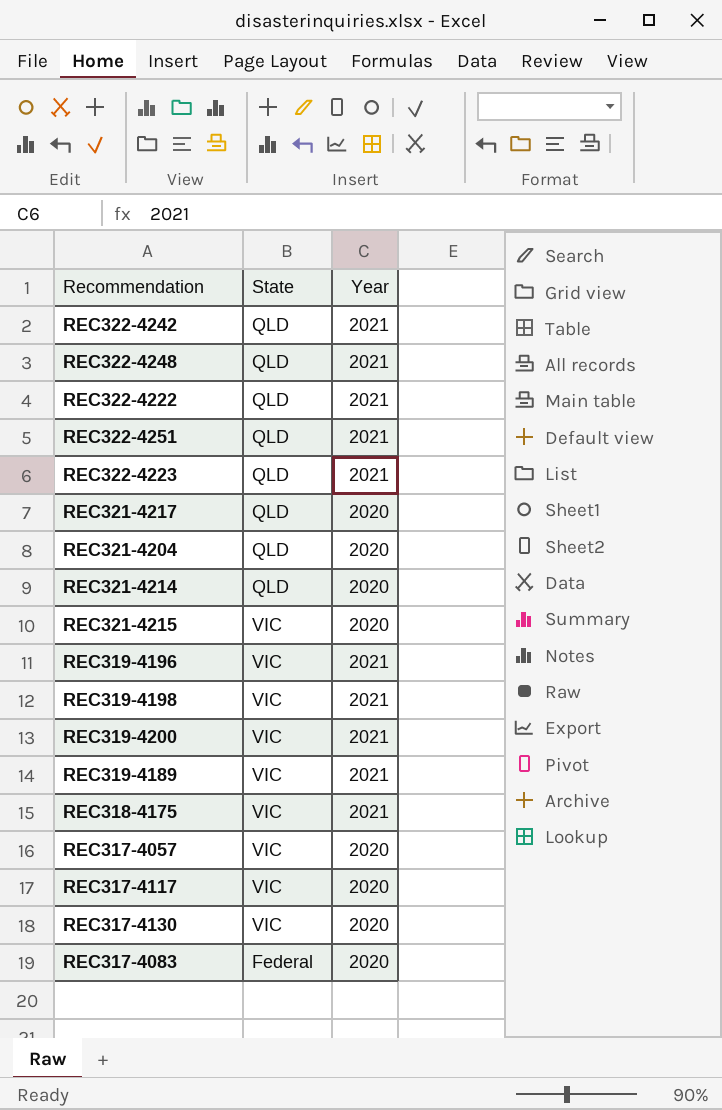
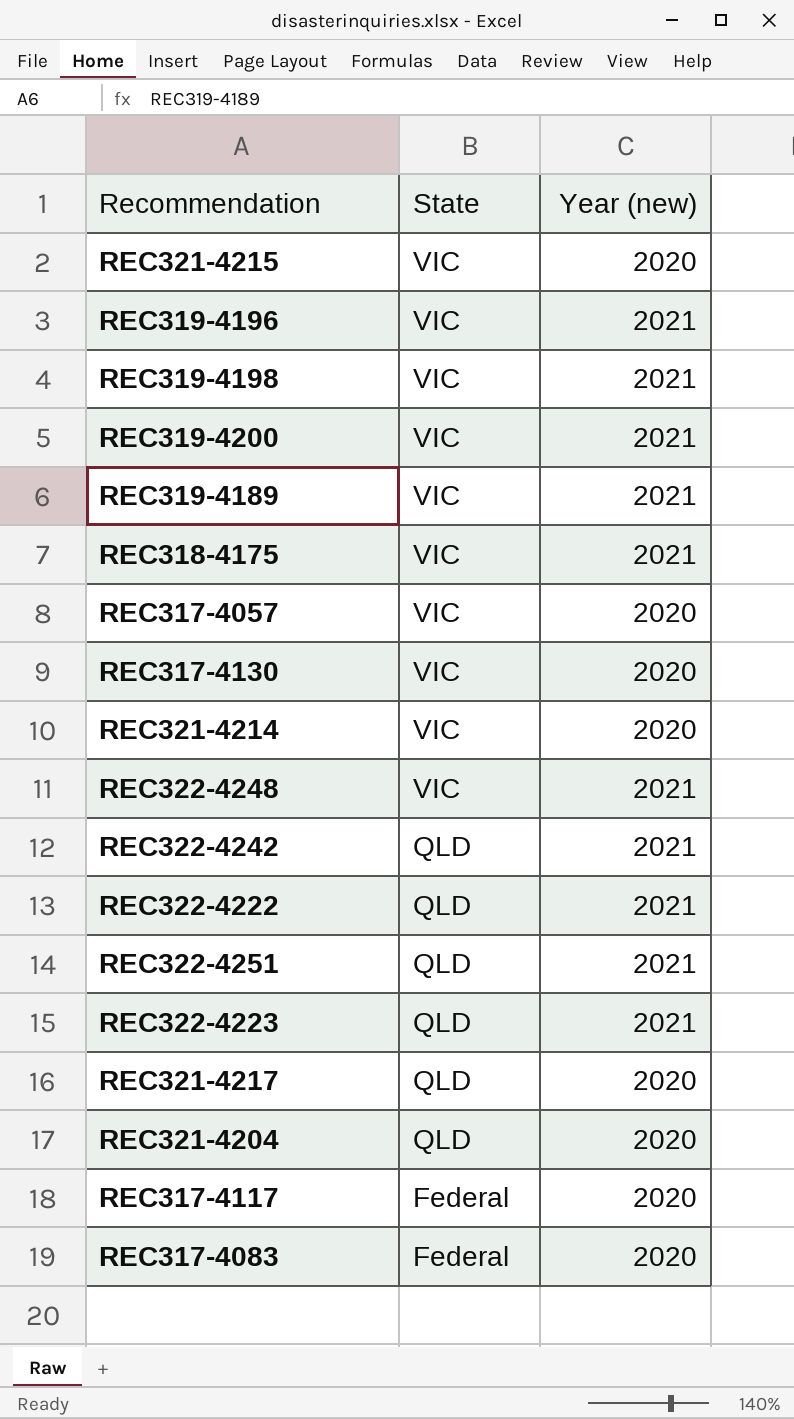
row order: none -> State descending
column name: Year -> Year (new)
REC321-4214 | State: QLD -> VIC
REC322-4248 | State: QLD -> VIC
REC317-4117 | State: VIC -> Federal

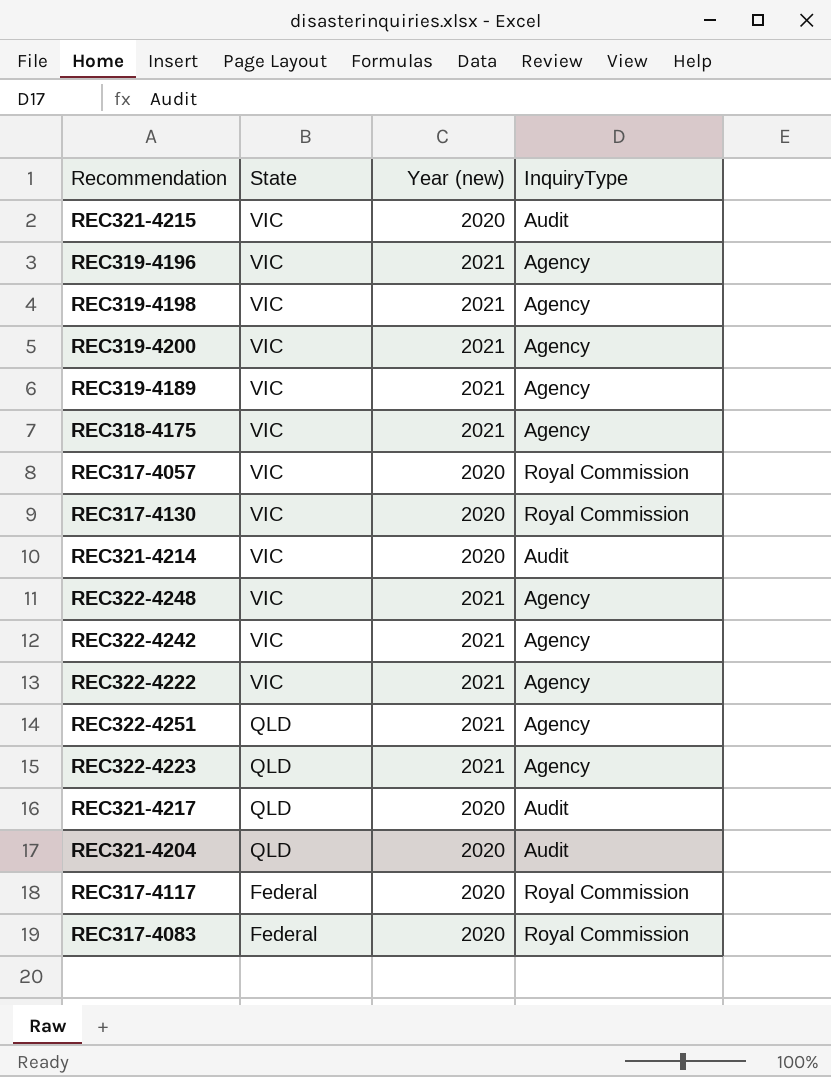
column InquiryType | position: none -> 4
REC322-4242 | State: QLD -> VIC
REC322-4222 | State: QLD -> VIC

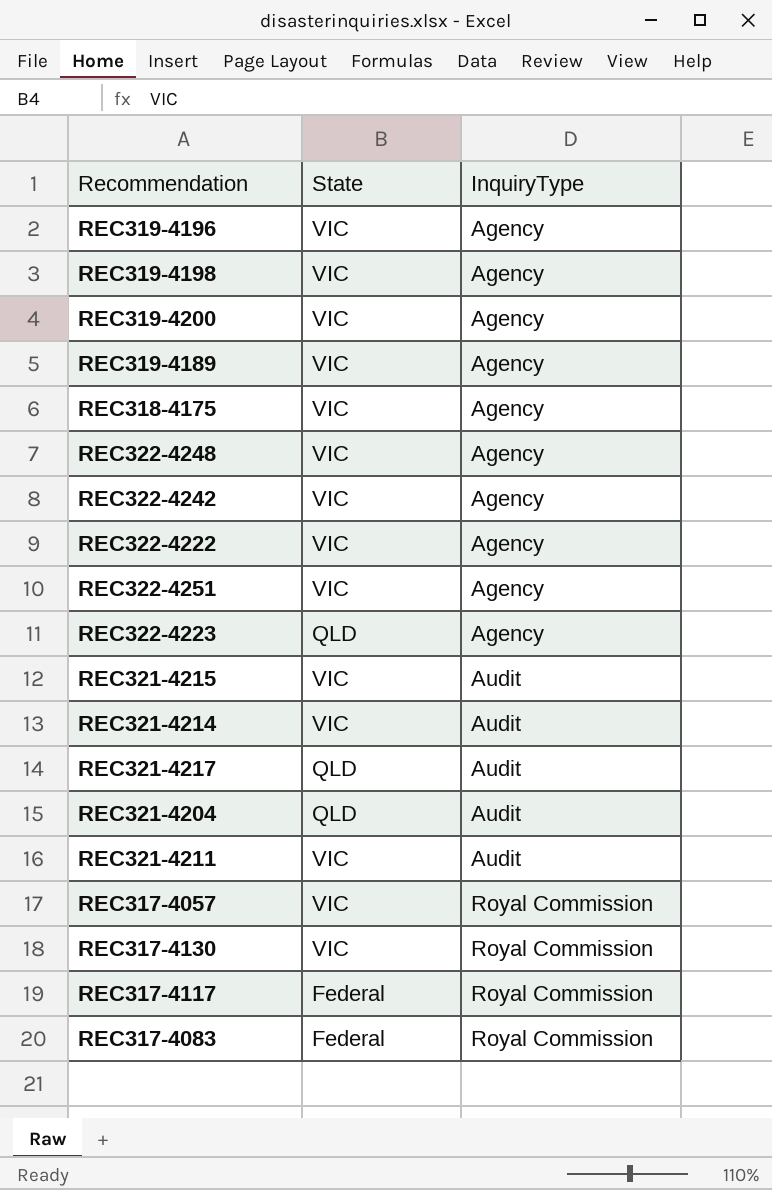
row order: State descending -> InquiryType ascending
column Year (new) | position: 3 -> none
REC322-4251 | State: QLD -> VIC
row REC321-4211: none -> VIC | Audit

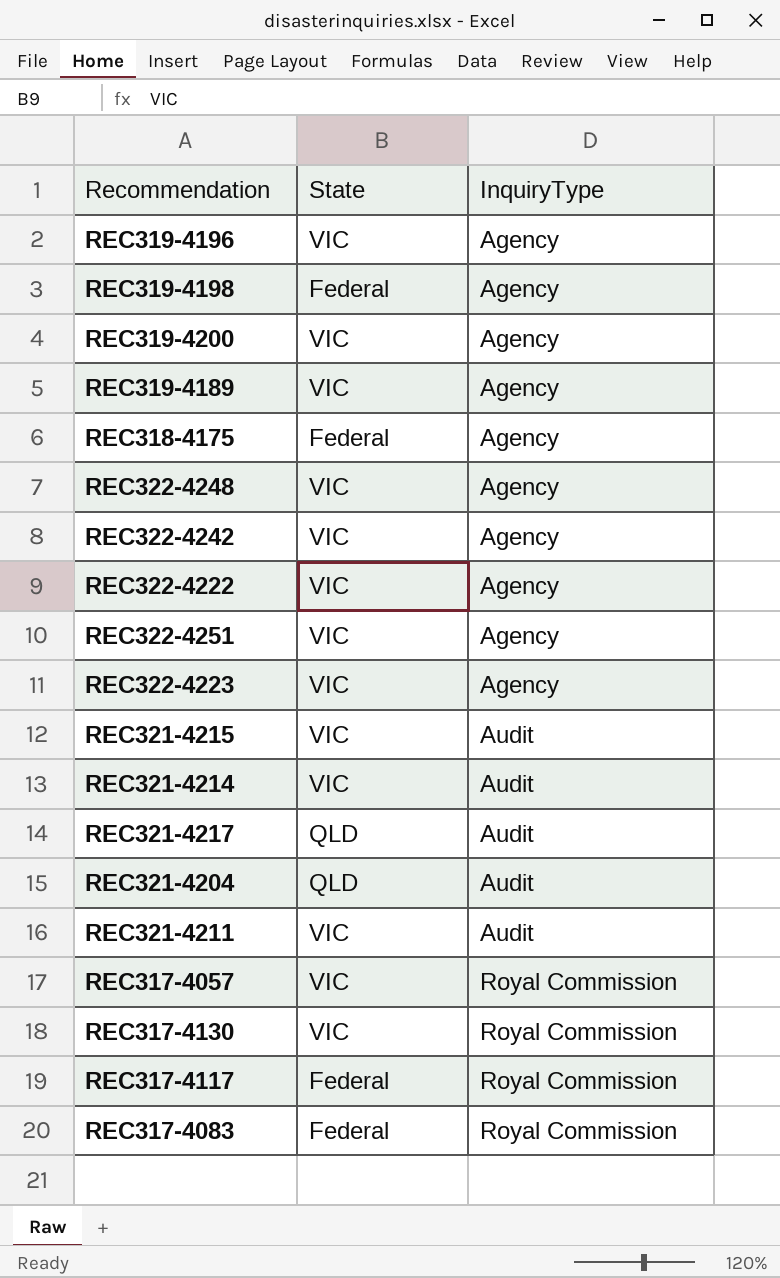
REC319-4198 | State: VIC -> Federal
REC318-4175 | State: VIC -> Federal
REC322-4223 | State: QLD -> VIC

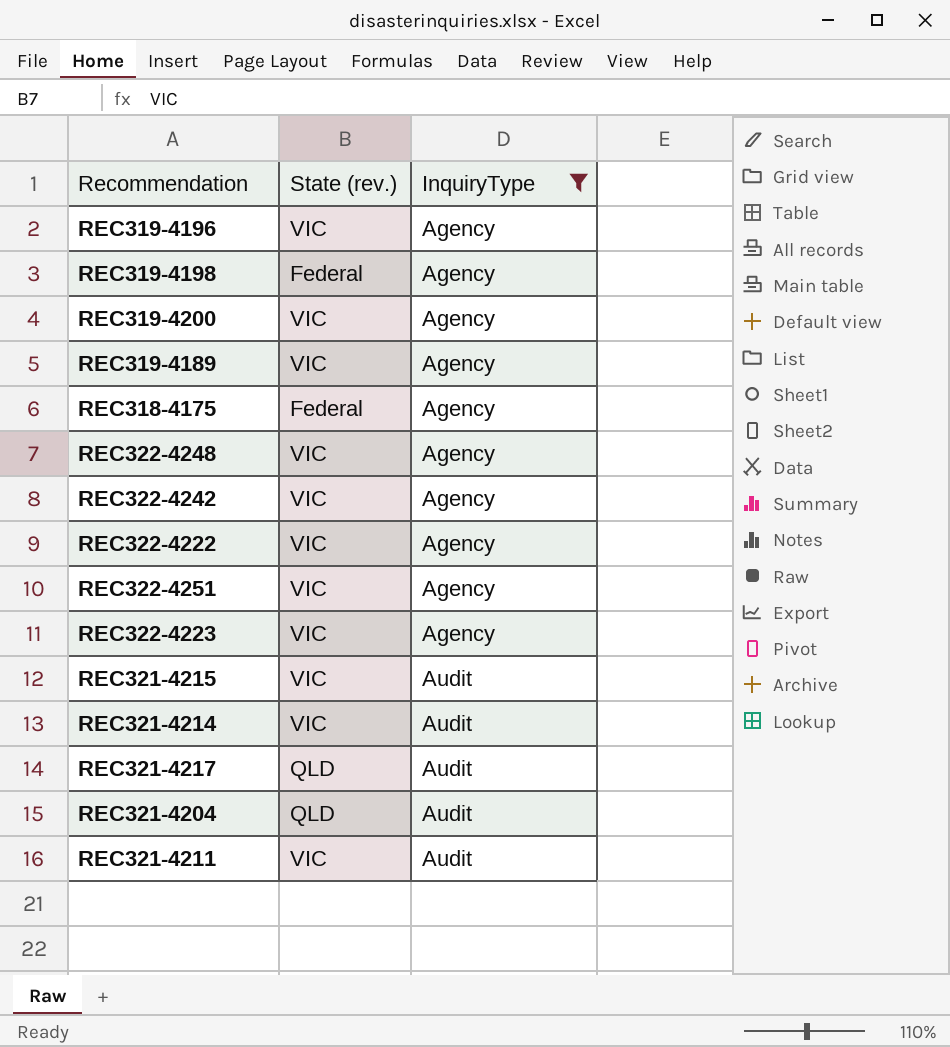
filter: none -> InquiryType != Royal Commission
column name: State -> State (rev.)

